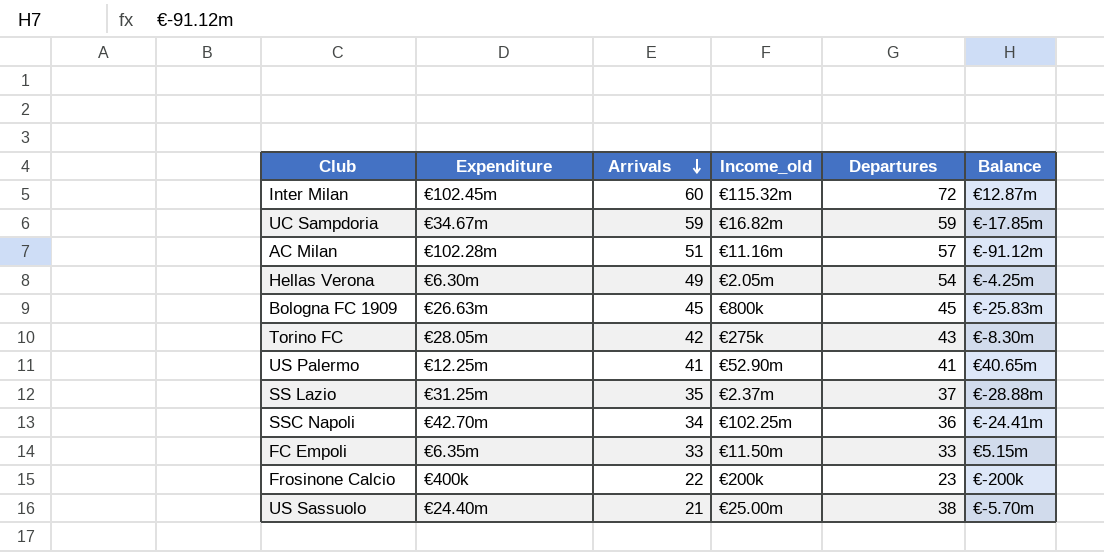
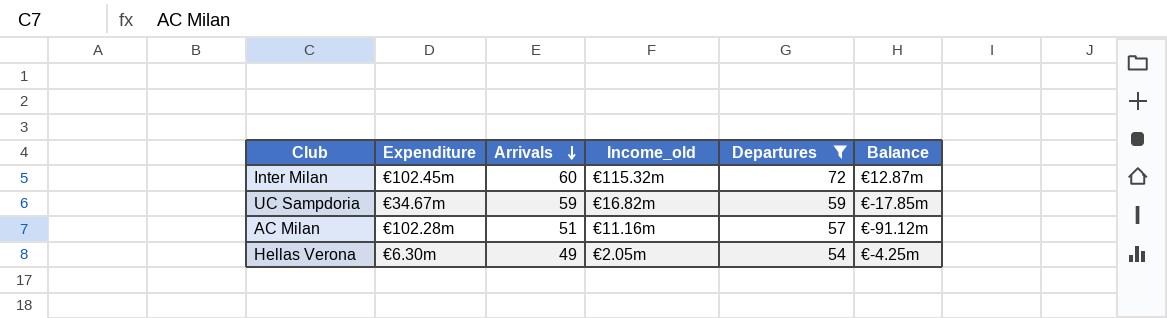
filter: none -> Departures >= 54

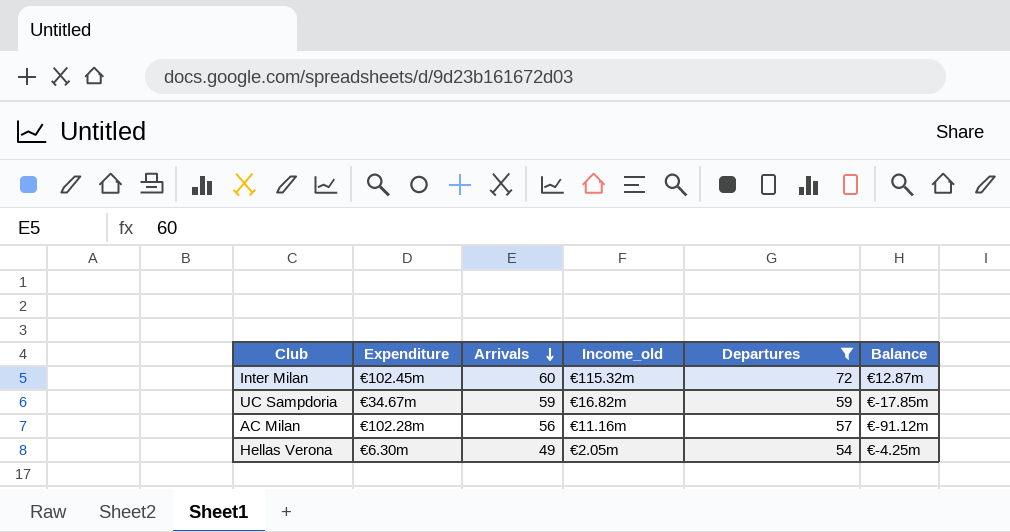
AC Milan | Arrivals: 51 -> 56

